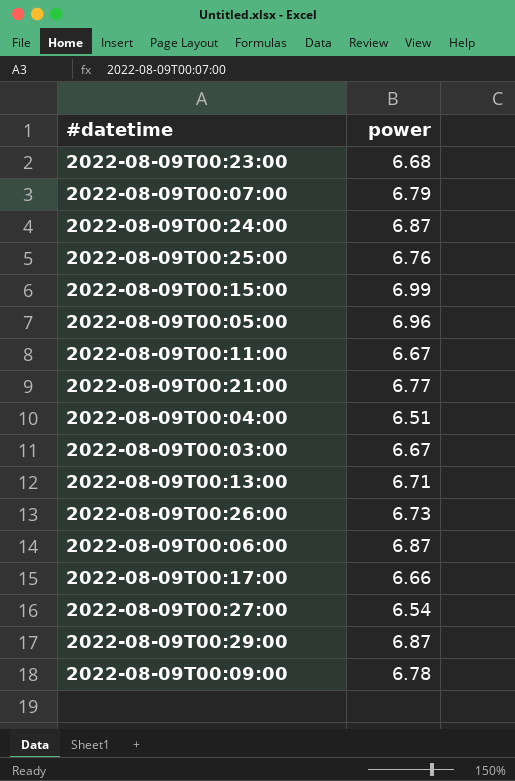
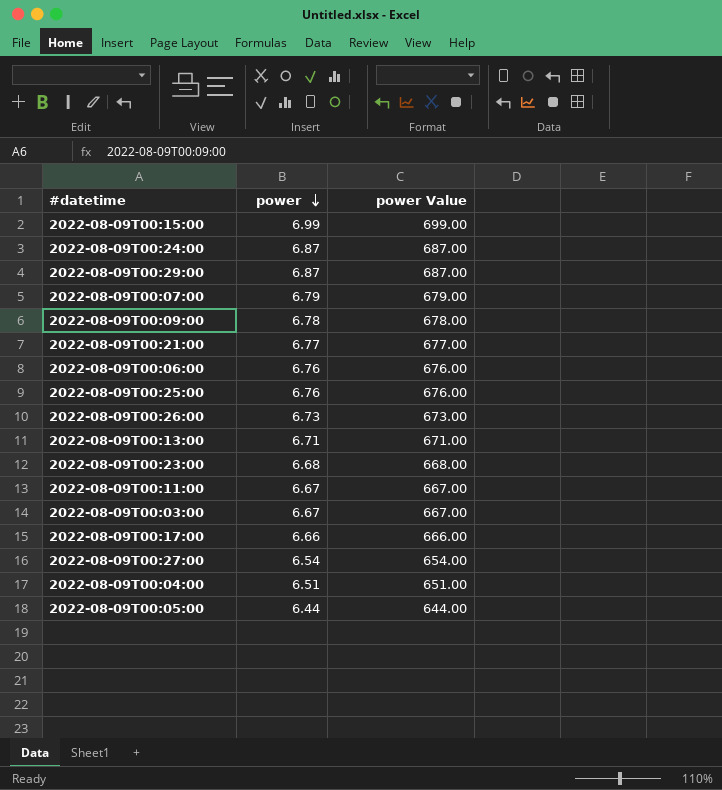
row order: none -> power descending
column power Value | formula: none -> [power] * 100
2022-08-09T00:06:00 | power: 6.87 -> 6.76
2022-08-09T00:05:00 | power: 6.96 -> 6.44

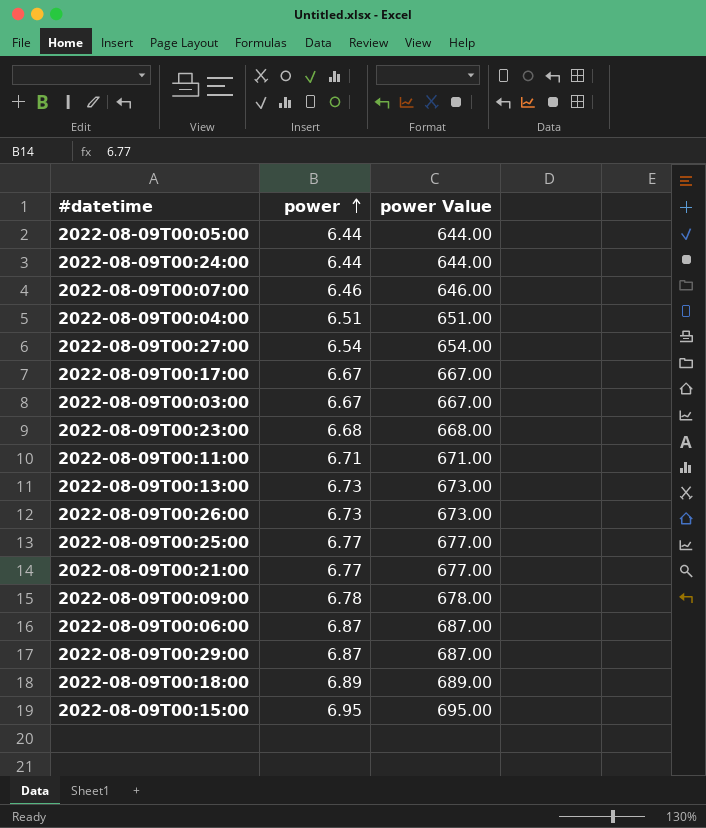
row order: power descending -> power ascending
2022-08-09T00:24:00 | power: 6.87 -> 6.44
2022-08-09T00:24:00 | power Value: 687.00 -> 644.00
2022-08-09T00:07:00 | power: 6.79 -> 6.46
2022-08-09T00:07:00 | power Value: 679.00 -> 646.00
2022-08-09T00:17:00 | power: 6.66 -> 6.67
2022-08-09T00:17:00 | power Value: 666.00 -> 667.00
2022-08-09T00:11:00 | power: 6.67 -> 6.71
2022-08-09T00:11:00 | power Value: 667.00 -> 671.00
2022-08-09T00:13:00 | power: 6.71 -> 6.73
2022-08-09T00:13:00 | power Value: 671.00 -> 673.00
2022-08-09T00:25:00 | power: 6.76 -> 6.77
2022-08-09T00:25:00 | power Value: 676.00 -> 677.00
2022-08-09T00:06:00 | power: 6.76 -> 6.87
2022-08-09T00:06:00 | power Value: 676.00 -> 687.00
row 2022-08-09T00:18:00: none -> 6.89 | 689.00
2022-08-09T00:15:00 | power: 6.99 -> 6.95
2022-08-09T00:15:00 | power Value: 699.00 -> 695.00

